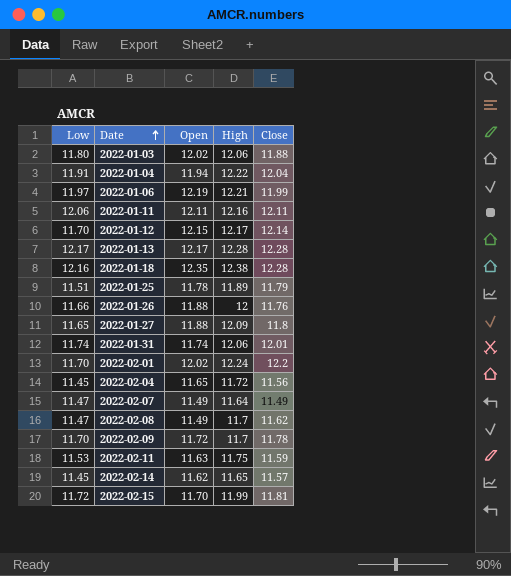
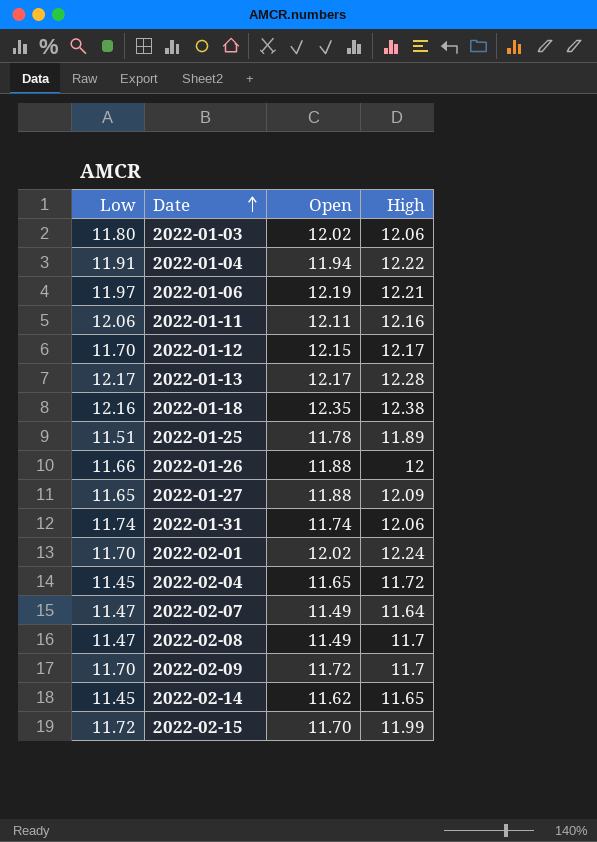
column Close | position: 5 -> none
row 2022-02-11: 11.53 | 11.63 | 11.75 | 11.59 -> none

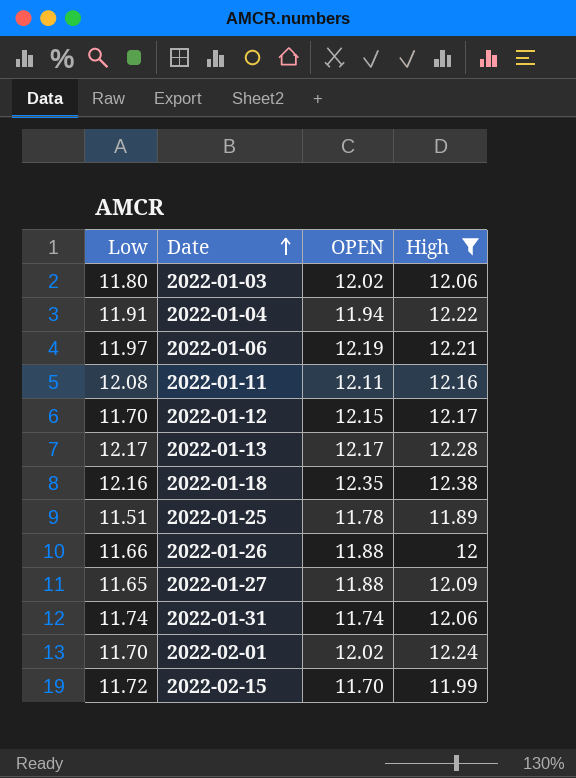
filter: none -> High >= 11.89
column name: Open -> OPEN
2022-01-11 | Low: 12.06 -> 12.08

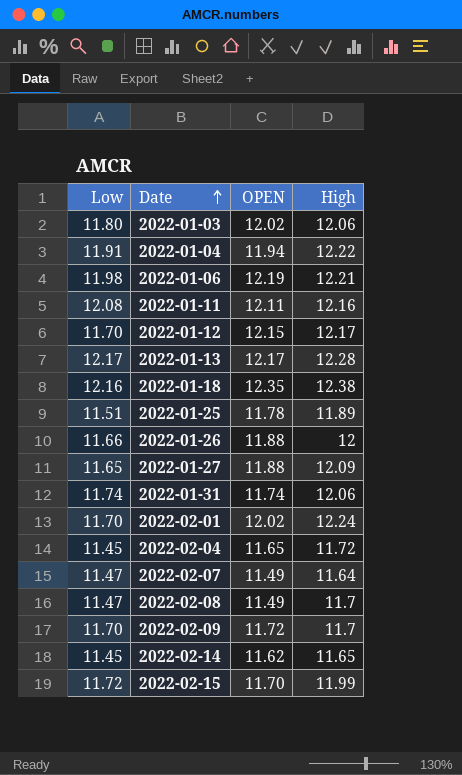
filter: High >= 11.89 -> none
2022-01-06 | Low: 11.97 -> 11.98

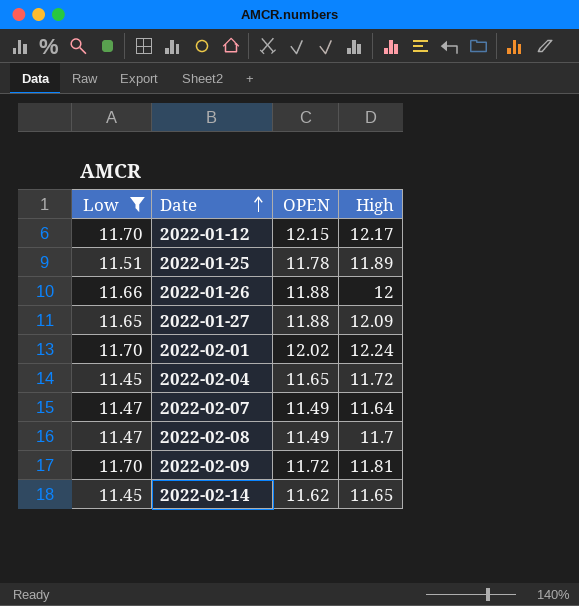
filter: none -> Low <= 11.70
2022-02-09 | High: 11.7 -> 11.81

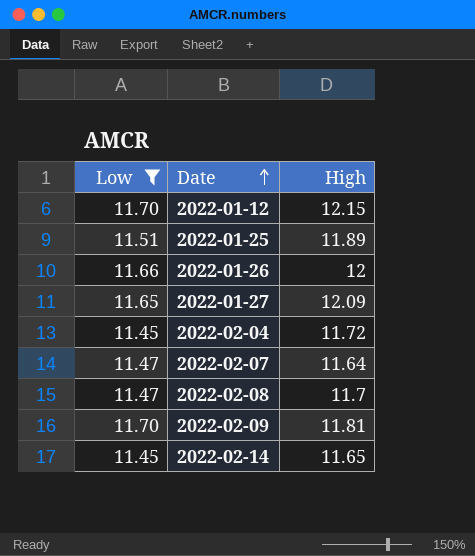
column OPEN | position: 3 -> none
row 2022-02-01: 11.70 | 12.02 | 12.24 -> none
2022-01-12 | High: 12.17 -> 12.15

